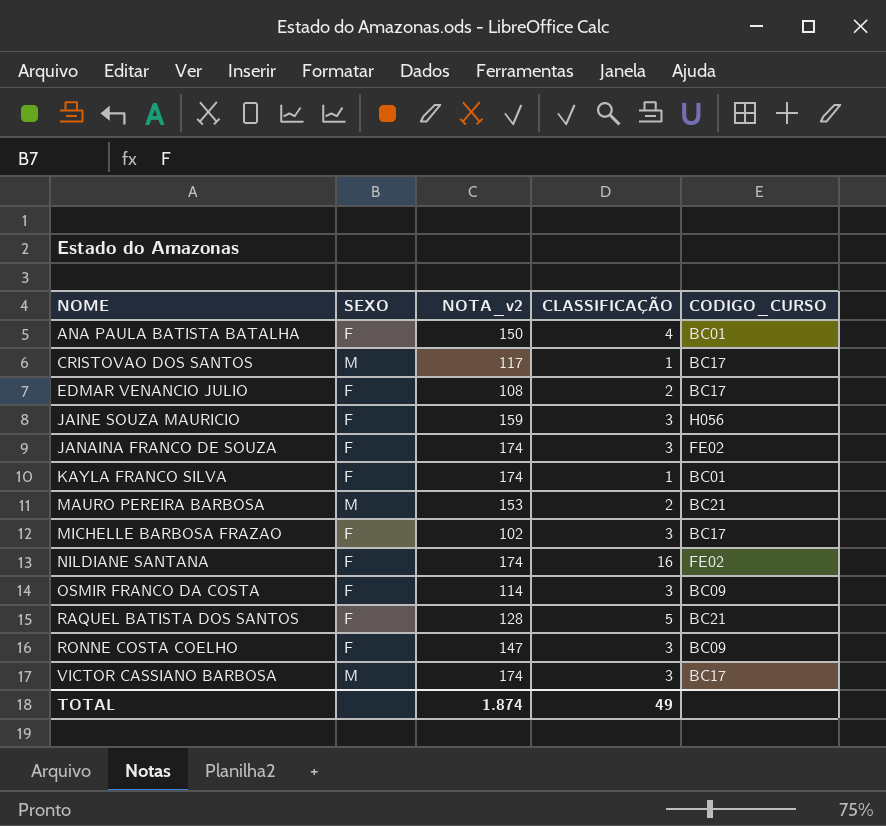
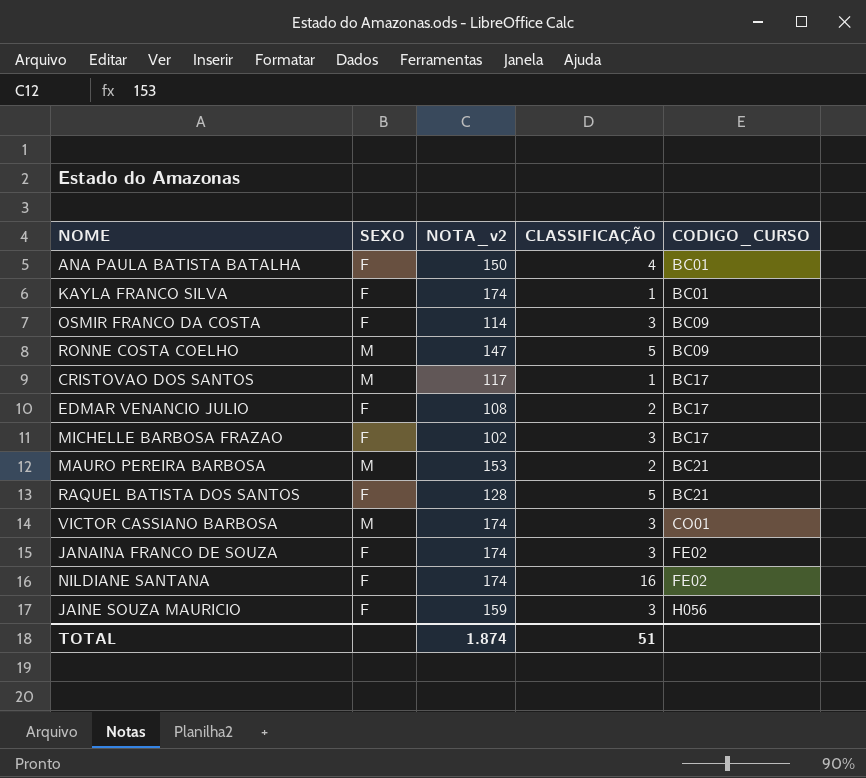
row order: NOME ascending -> CODIGO_CURSO ascending
RONNE COSTA COELHO | SEXO: F -> M
RONNE COSTA COELHO | CLASSIFICAÇÃO: 3 -> 5
VICTOR CASSIANO BARBOSA | CODIGO_CURSO: BC17 -> CO01
TOTAL | CLASSIFICAÇÃO: 49 -> 51

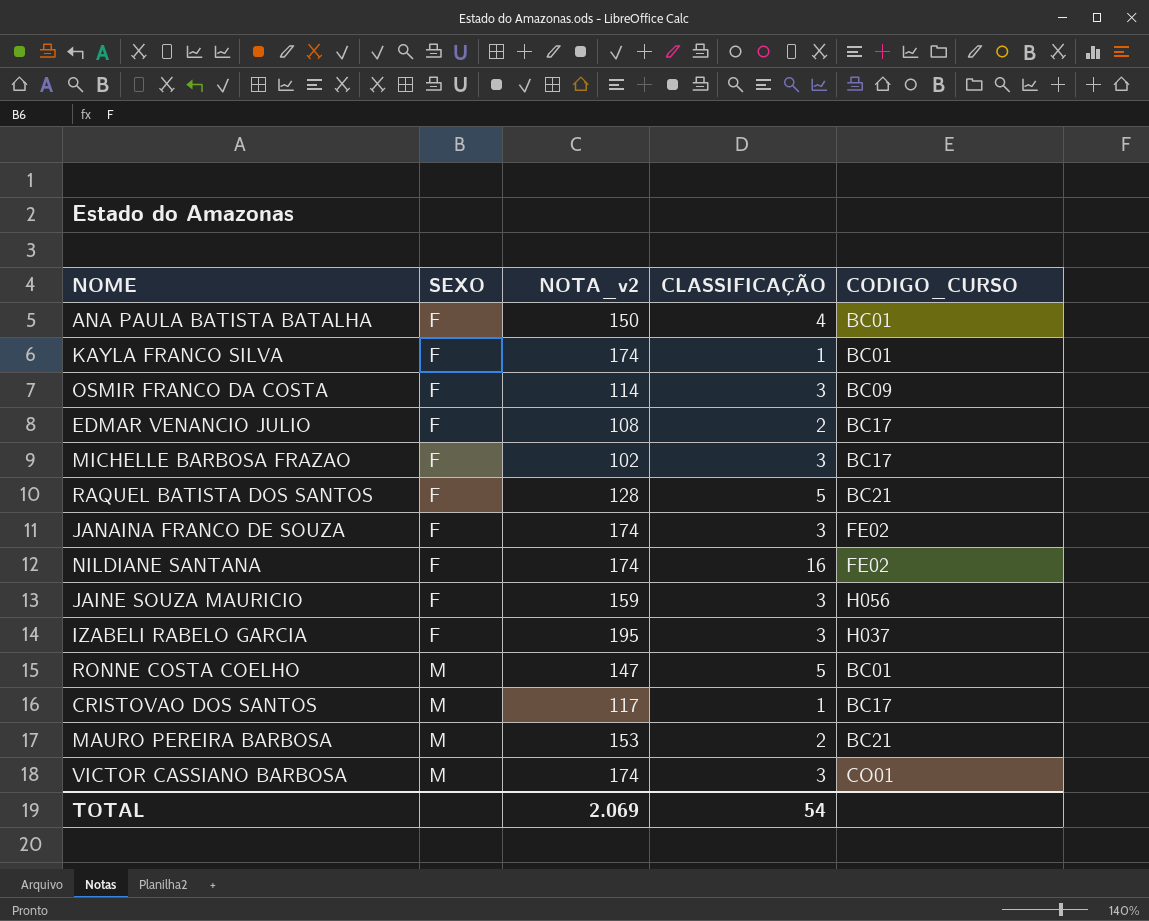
row order: CODIGO_CURSO ascending -> SEXO ascending
row IZABELI RABELO GARCIA: none -> F | 195 | 3 | H037
RONNE COSTA COELHO | CODIGO_CURSO: BC09 -> BC01
TOTAL | NOTA_v2: 1.874 -> 2.069
TOTAL | CLASSIFICAÇÃO: 51 -> 54

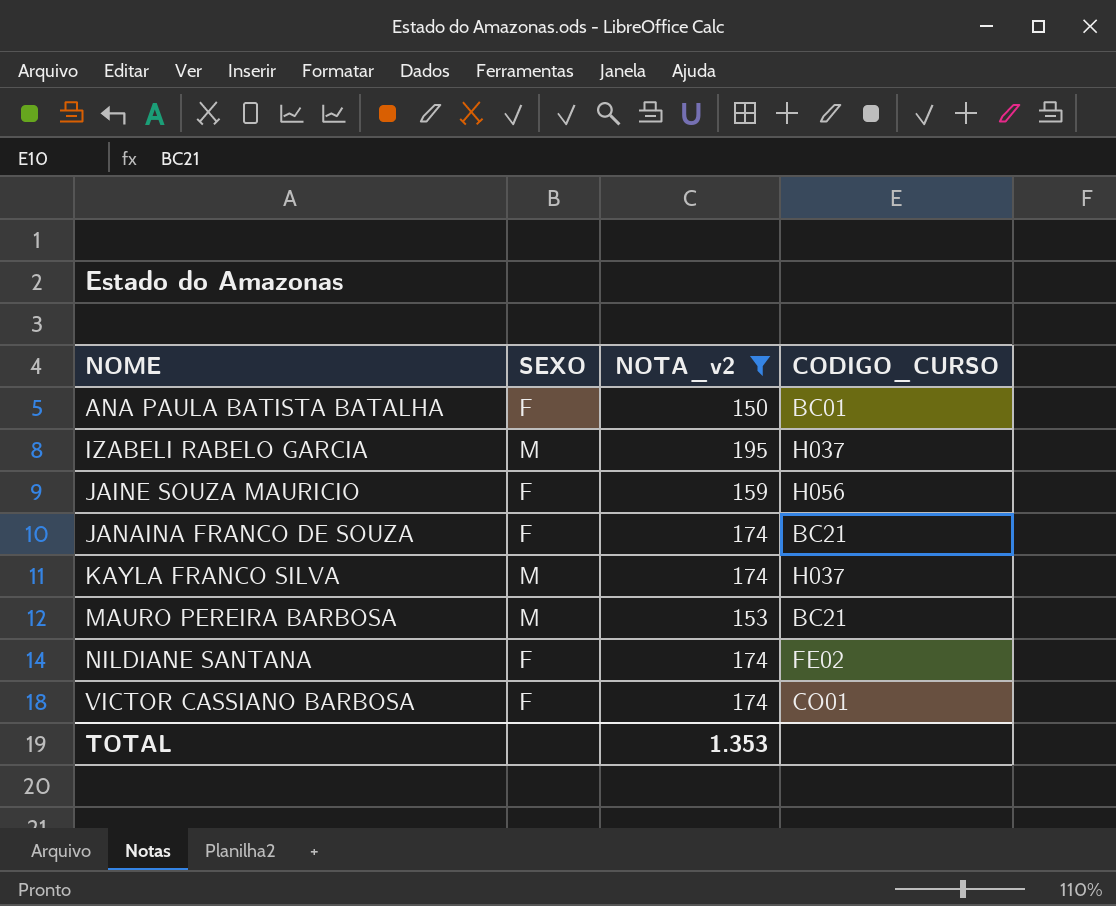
filter: none -> NOTA_v2 >= 150
row order: SEXO ascending -> NOME ascending
column CLASSIFICAÇÃO | position: 4 -> none
IZABELI RABELO GARCIA | SEXO: F -> M
JANAINA FRANCO DE SOUZA | CODIGO_CURSO: FE02 -> BC21
KAYLA FRANCO SILVA | SEXO: F -> M
KAYLA FRANCO SILVA | CODIGO_CURSO: BC01 -> H037
VICTOR CASSIANO BARBOSA | SEXO: M -> F
TOTAL | NOTA_v2: 2.069 -> 1.353

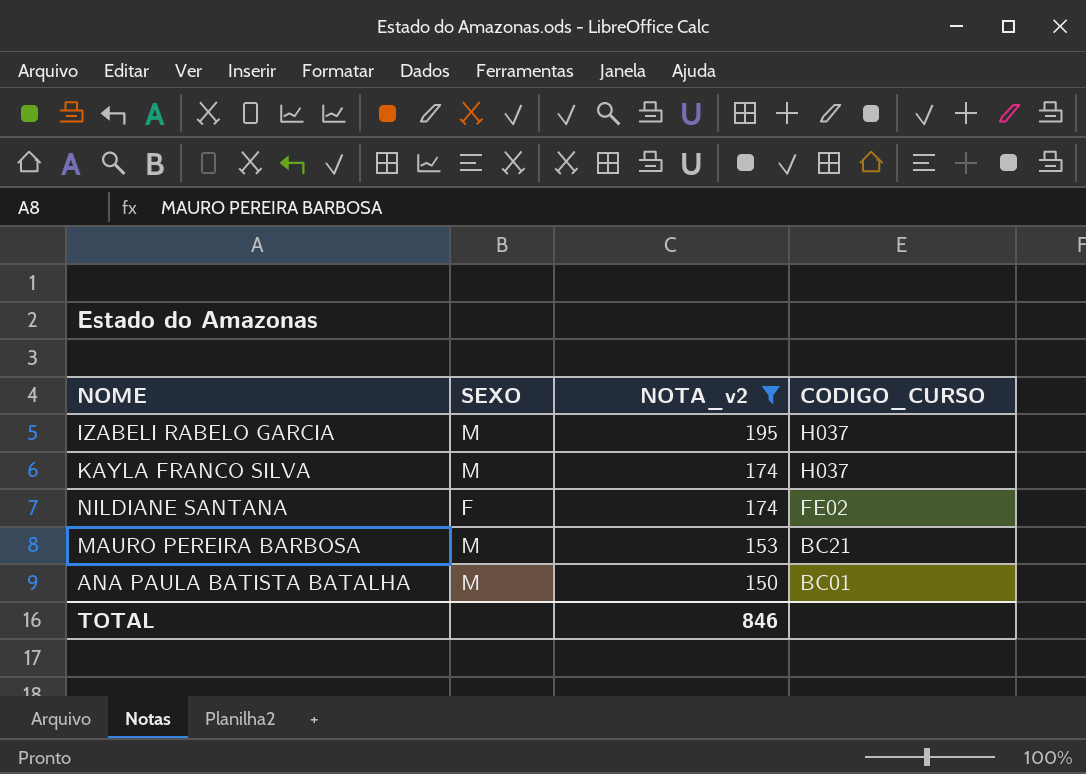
row order: NOME ascending -> NOTA_v2 descending
row JAINE SOUZA MAURICIO: F | 159 | H056 -> none
row JANAINA FRANCO DE SOUZA: F | 174 | BC21 -> none
row VICTOR CASSIANO BARBOSA: F | 174 | CO01 -> none
ANA PAULA BATISTA BATALHA | SEXO: F -> M
TOTAL | NOTA_v2: 1.353 -> 846

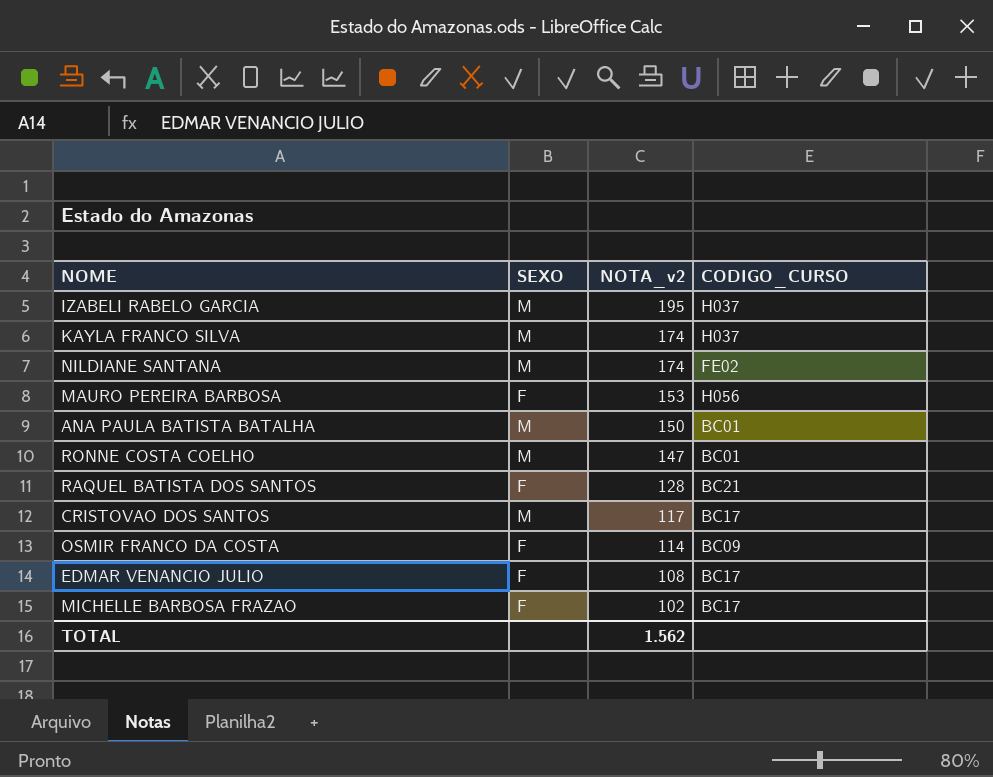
filter: NOTA_v2 >= 150 -> none
NILDIANE SANTANA | SEXO: F -> M
MAURO PEREIRA BARBOSA | SEXO: M -> F
MAURO PEREIRA BARBOSA | CODIGO_CURSO: BC21 -> H056
TOTAL | NOTA_v2: 846 -> 1.562

